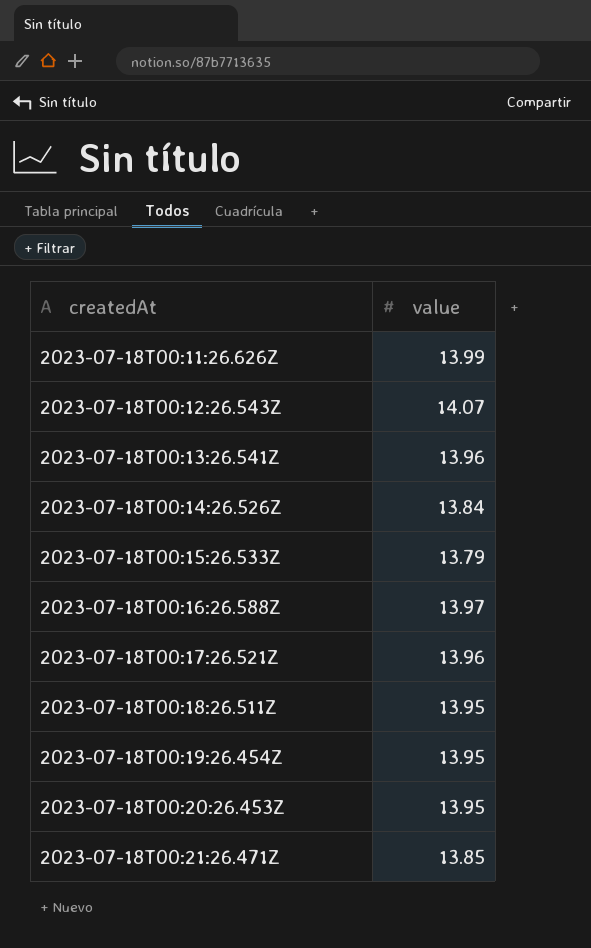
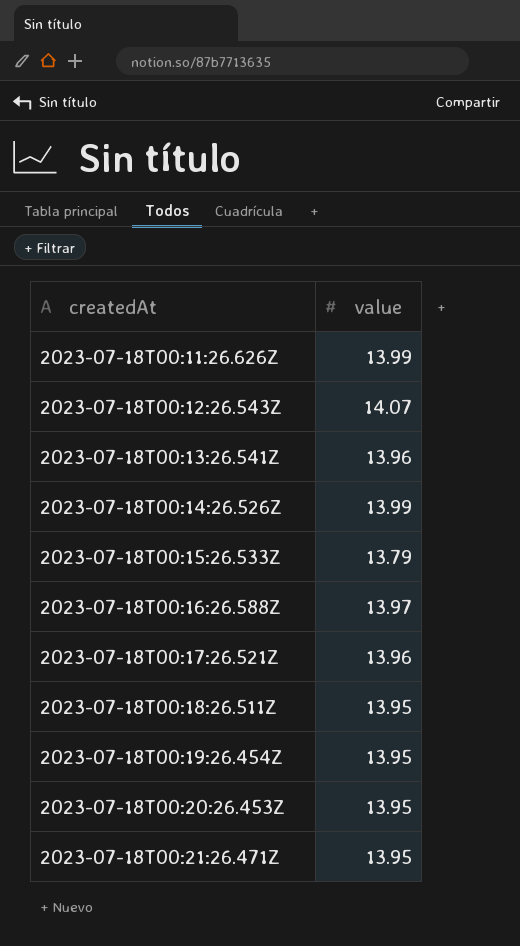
2023-07-18T00:14:26.526Z | value: 13.84 -> 13.99
2023-07-18T00:21:26.471Z | value: 13.85 -> 13.95

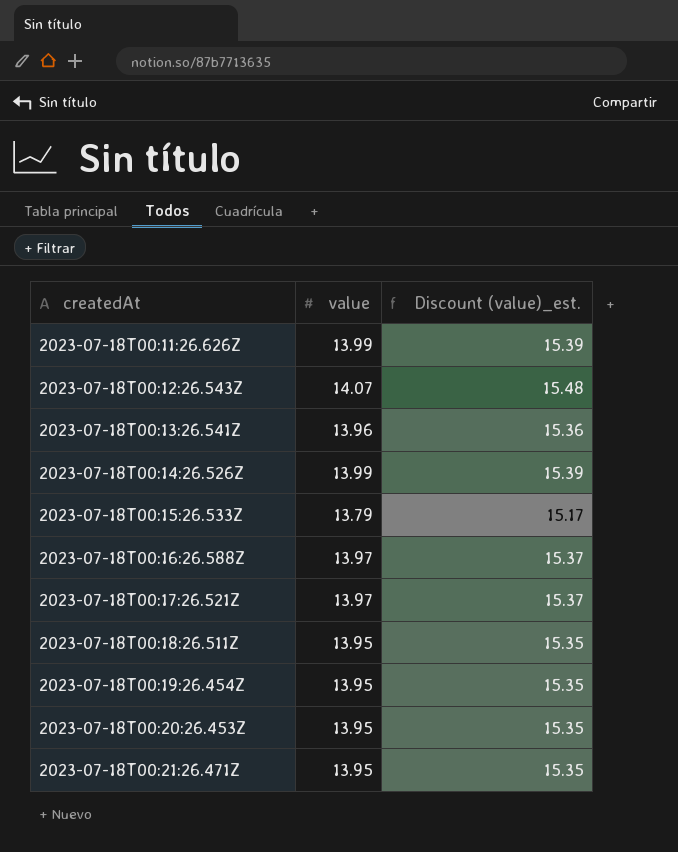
column Discount (value)_est. | formula: none -> [value] * 1.1
2023-07-18T00:17:26.521Z | value: 13.96 -> 13.97

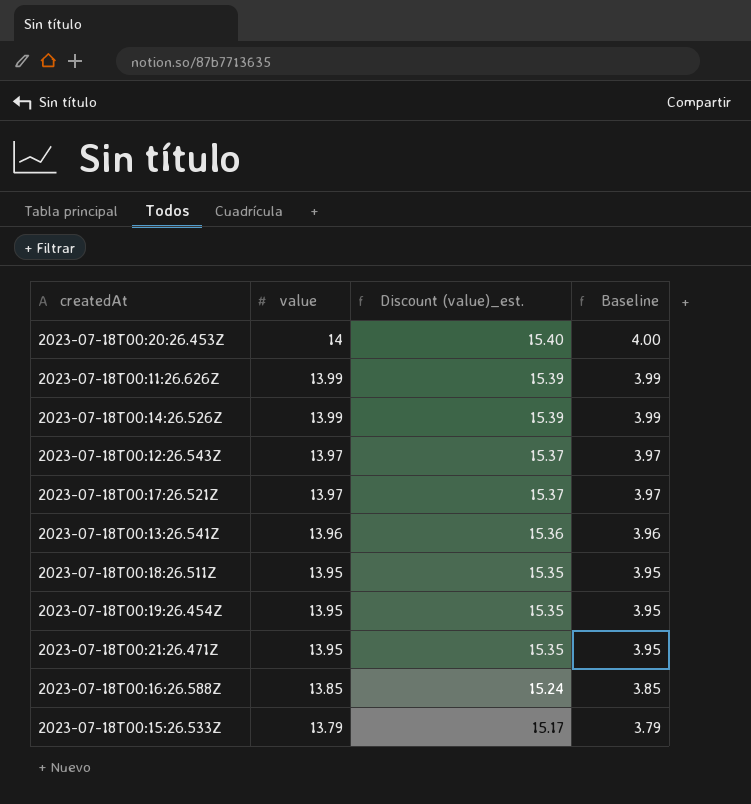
row order: createdAt ascending -> value descending
column Baseline | formula: none -> [value] - 10
2023-07-18T00:20:26.453Z | value: 13.95 -> 14
2023-07-18T00:20:26.453Z | Discount (value)_est.: 15.35 -> 15.40
2023-07-18T00:12:26.543Z | value: 14.07 -> 13.97
2023-07-18T00:12:26.543Z | Discount (value)_est.: 15.48 -> 15.37
2023-07-18T00:16:26.588Z | value: 13.97 -> 13.85
2023-07-18T00:16:26.588Z | Discount (value)_est.: 15.37 -> 15.24

